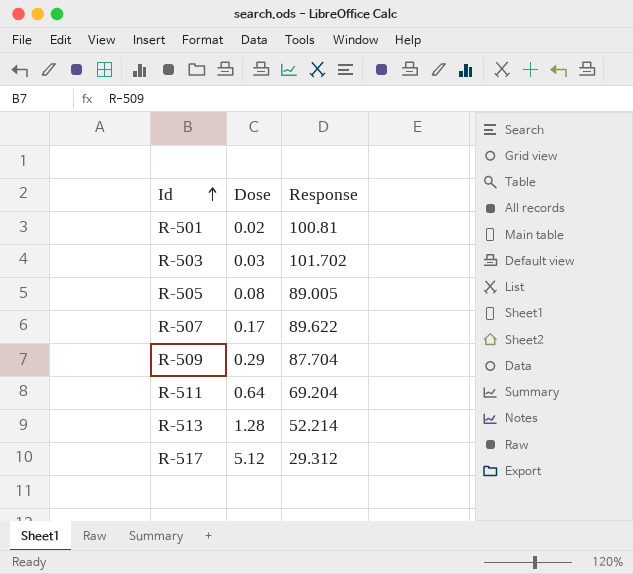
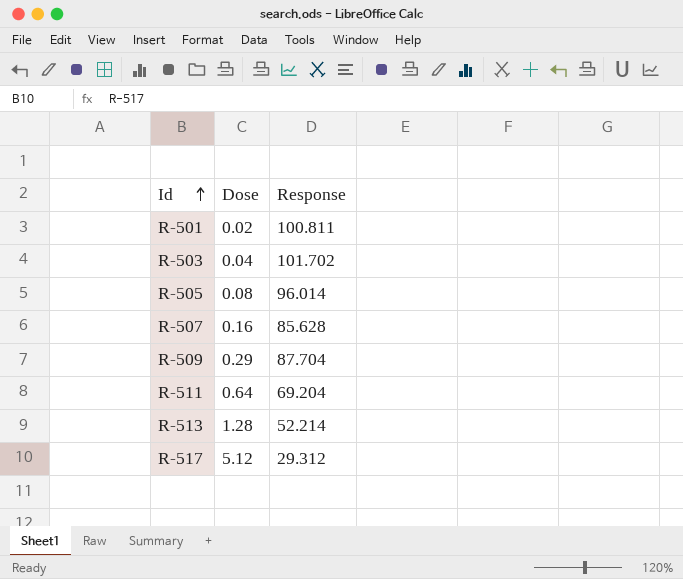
R-501 | Response: 100.81 -> 100.811
R-503 | Dose: 0.03 -> 0.04
R-505 | Response: 89.005 -> 96.014
R-507 | Dose: 0.17 -> 0.16
R-507 | Response: 89.622 -> 85.628

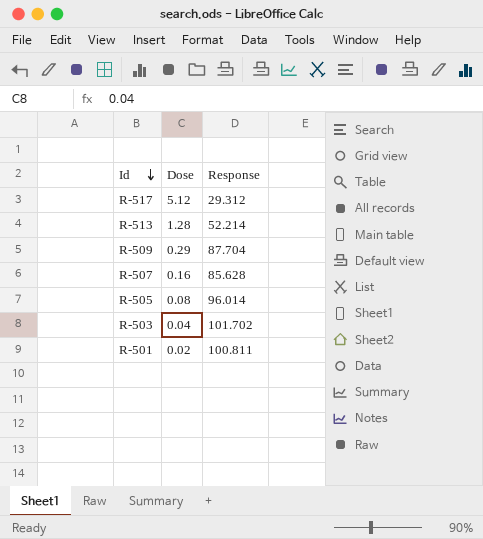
row order: Id ascending -> Id descending
row R-511: 0.64 | 69.204 -> none

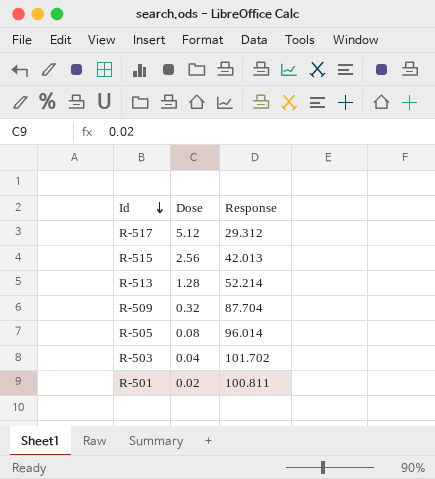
row R-507: 0.16 | 85.628 -> none
row R-515: none -> 2.56 | 42.013
R-509 | Dose: 0.29 -> 0.32

